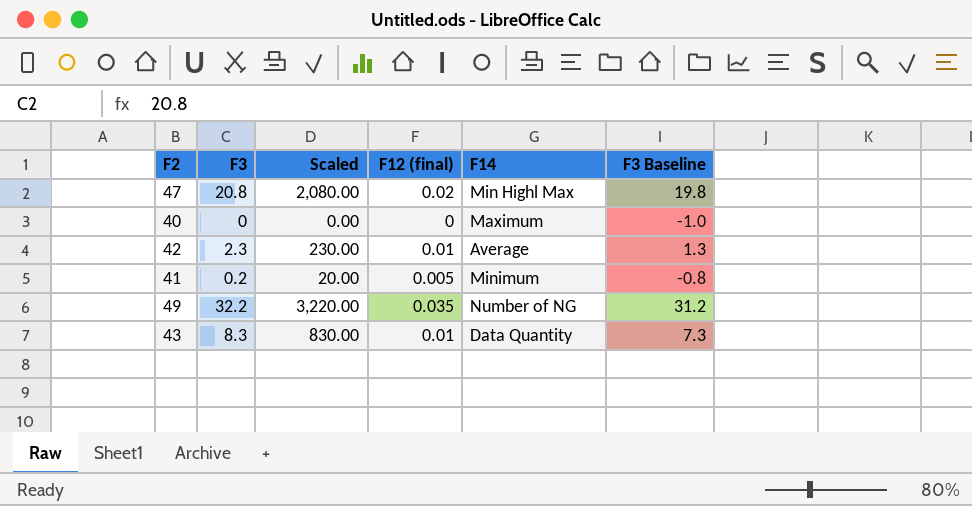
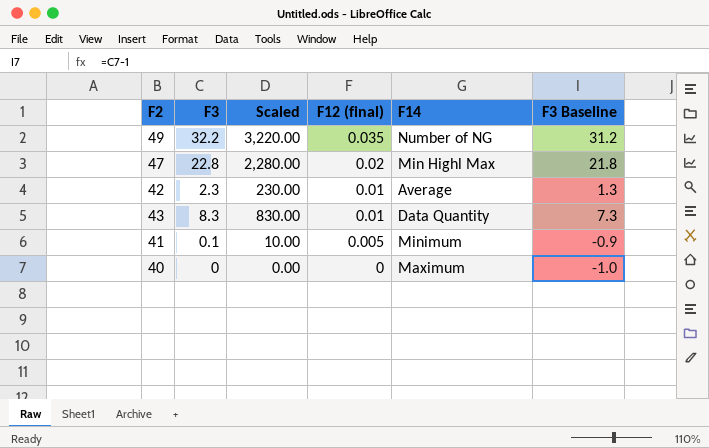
row order: none -> F12 (final) descending
47 | F3: 20.8 -> 22.8
47 | Scaled: 2,080.00 -> 2,280.00
47 | F3 Baseline: 19.8 -> 21.8
41 | F3: 0.2 -> 0.1
41 | Scaled: 20.00 -> 10.00
41 | F3 Baseline: -0.8 -> -0.9

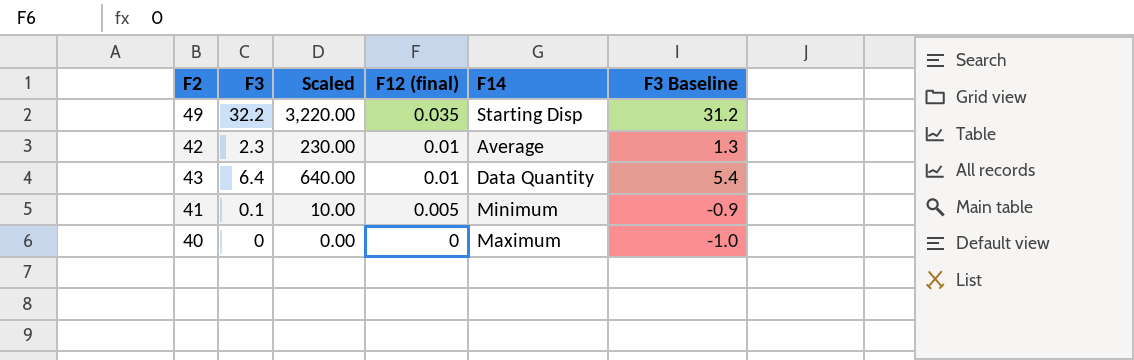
row 47: 22.8 | 2,280.00 | 0.02 | Min Highl Max | 21.8 -> none
49 | F14: Number of NG -> Starting Disp
43 | F3: 8.3 -> 6.4
43 | Scaled: 830.00 -> 640.00
43 | F3 Baseline: 7.3 -> 5.4

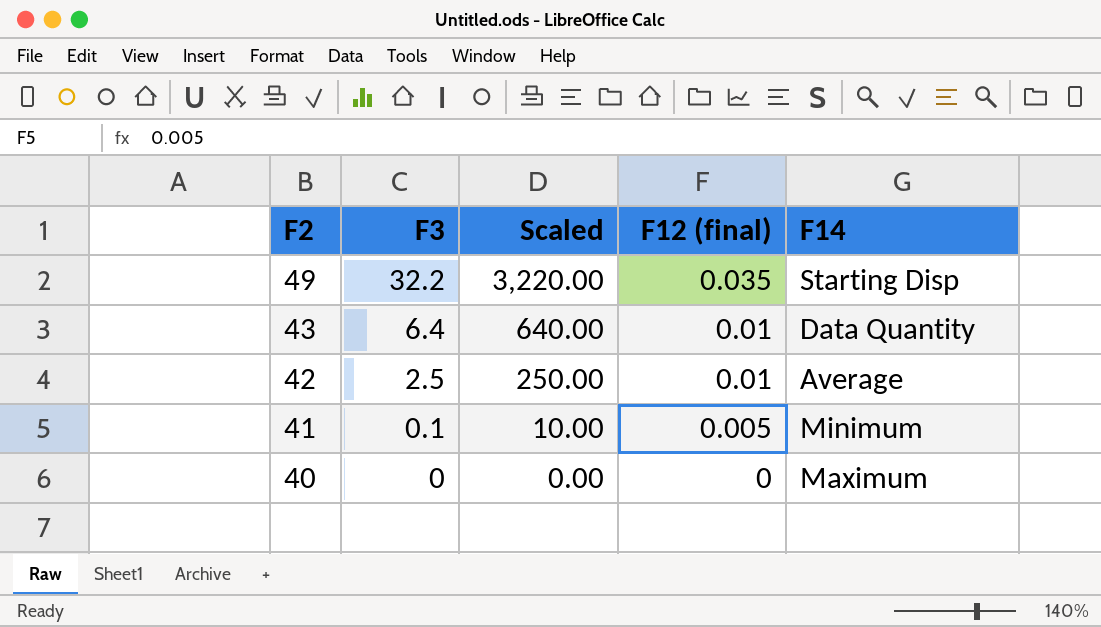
row order: F12 (final) descending -> F2 descending
column F3 Baseline | formula: [F3] - 1 -> none
42 | F3: 2.3 -> 2.5
42 | Scaled: 230.00 -> 250.00

